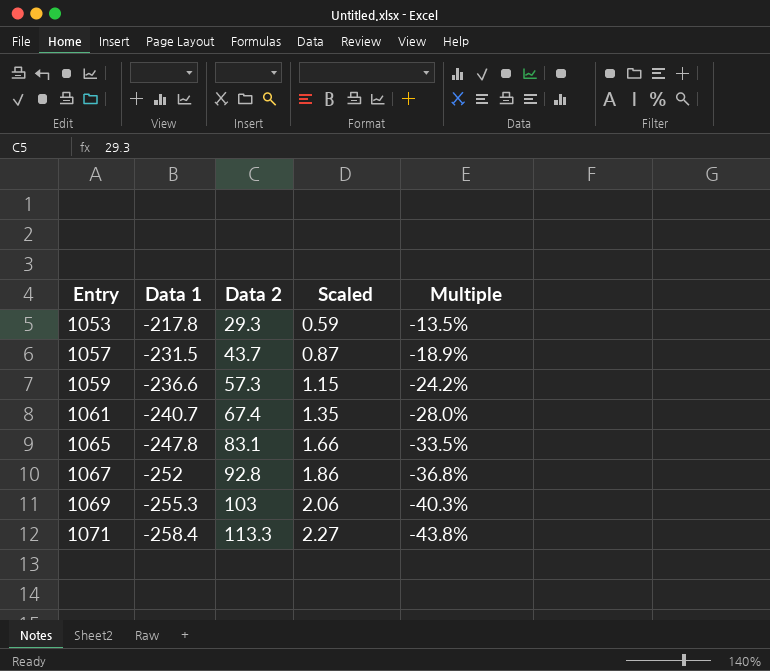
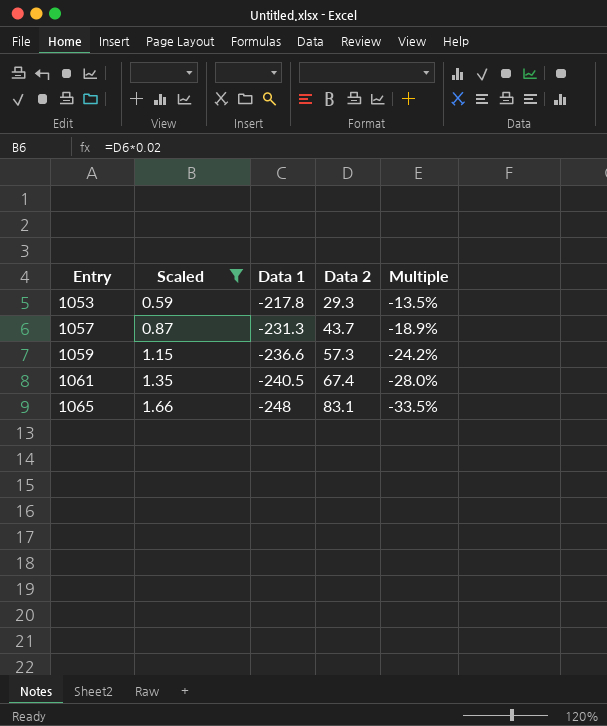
filter: none -> Scaled <= 1.66
column Scaled | position: 4 -> 2
1057 | Data 1: -231.5 -> -231.3
1061 | Data 1: -240.7 -> -240.5
1065 | Data 1: -247.8 -> -248

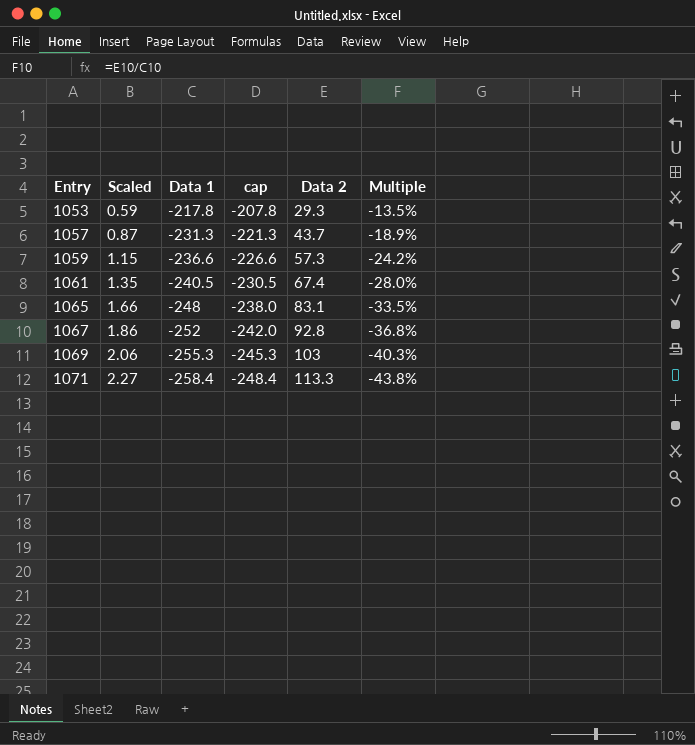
filter: Scaled <= 1.66 -> none
column cap | formula: none -> [Data 1] + 10

